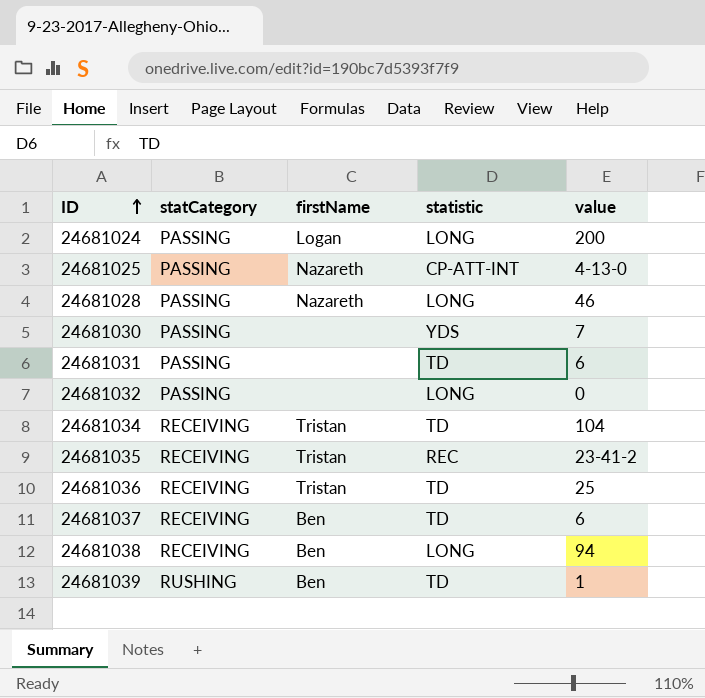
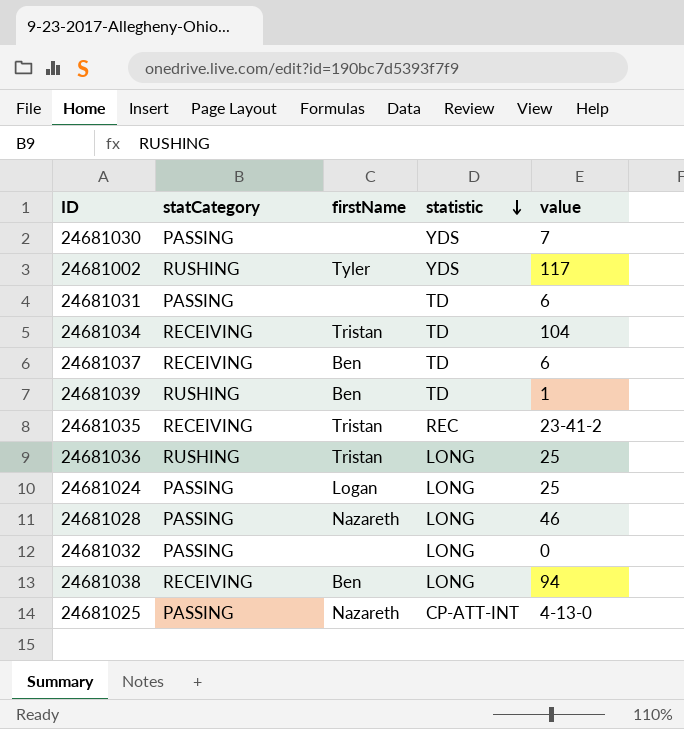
row order: ID ascending -> statistic descending
row 24681002: none -> RUSHING | Tyler | YDS | 117
24681036 | statCategory: RECEIVING -> RUSHING
24681036 | statistic: TD -> LONG
24681024 | value: 200 -> 25

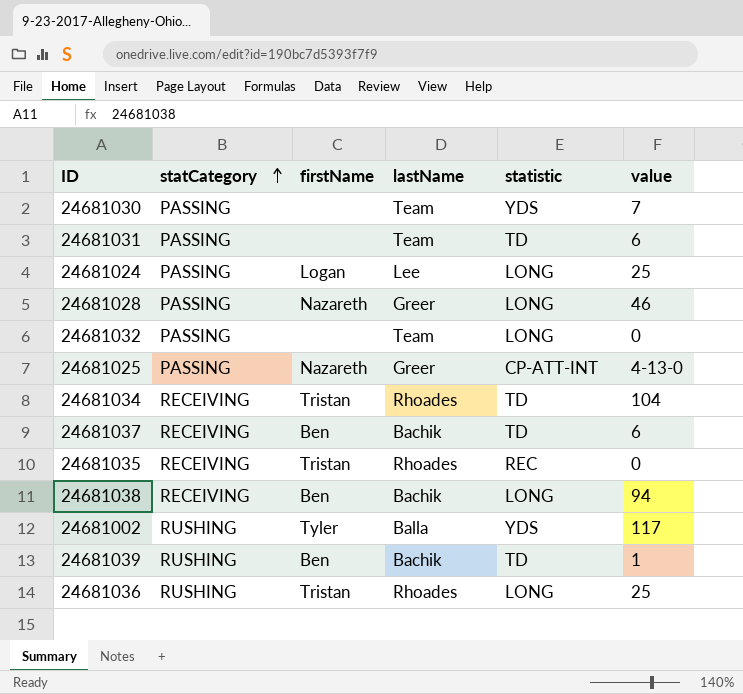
row order: statistic descending -> statCategory ascending
column lastName | position: none -> 4
24681035 | value: 23-41-2 -> 0

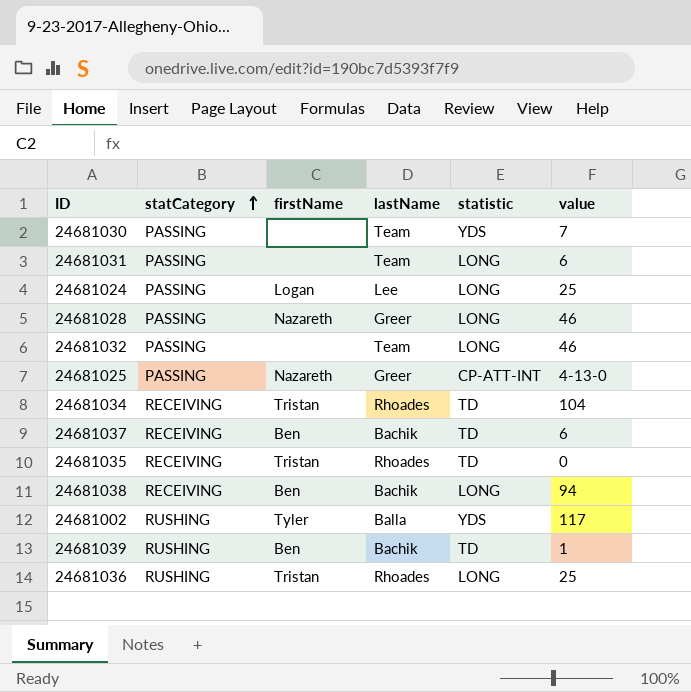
24681031 | statistic: TD -> LONG
24681032 | value: 0 -> 46
24681035 | statistic: REC -> TD

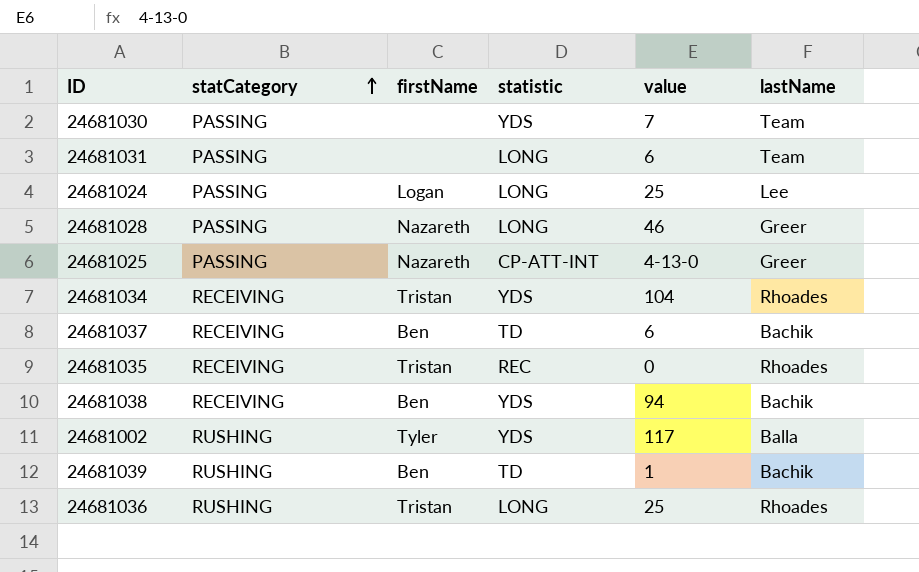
column lastName | position: 4 -> 6
row 24681032: PASSING | none | Team | LONG | 46 -> none
24681034 | statistic: TD -> YDS
24681035 | statistic: TD -> REC
24681038 | statistic: LONG -> YDS

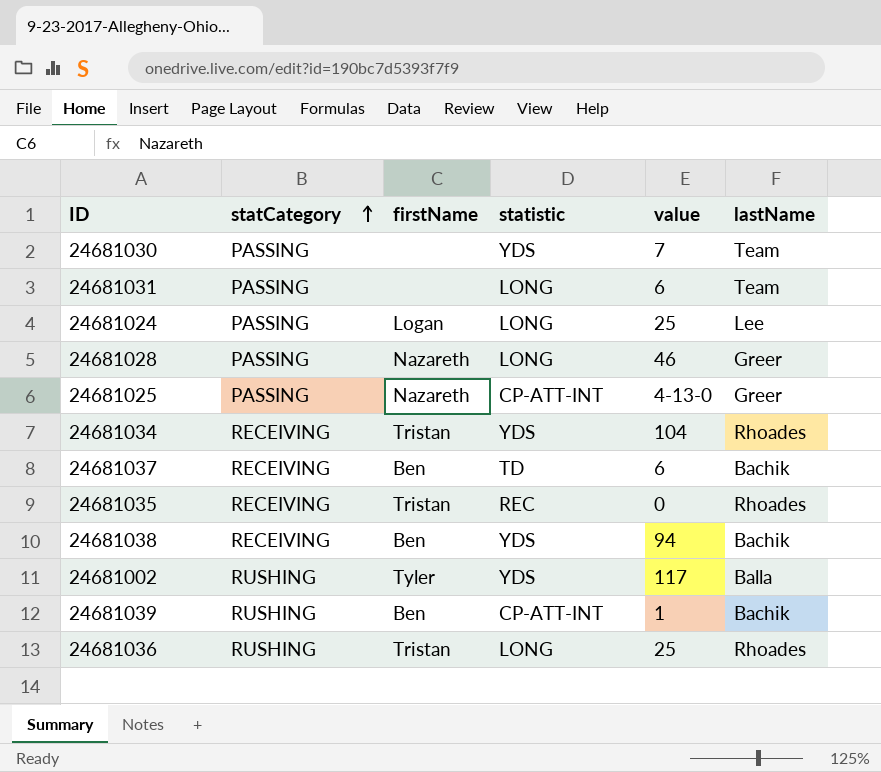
24681039 | statistic: TD -> CP-ATT-INT

